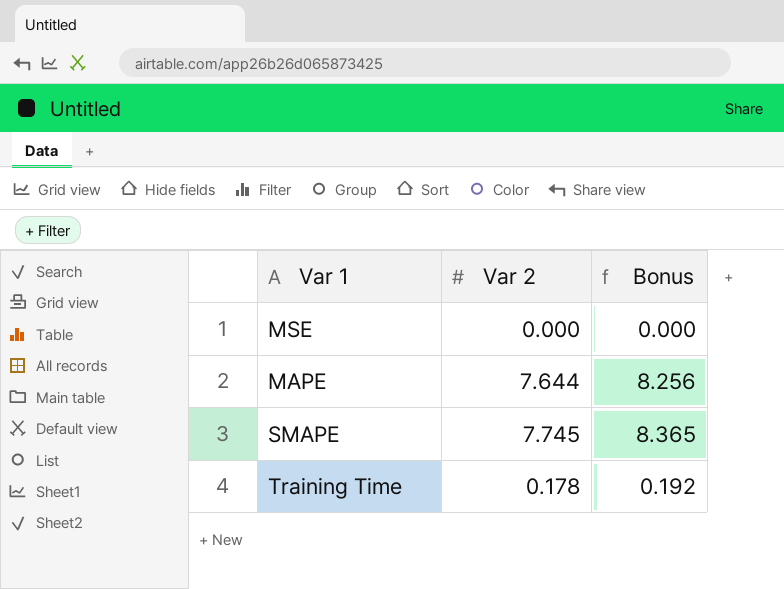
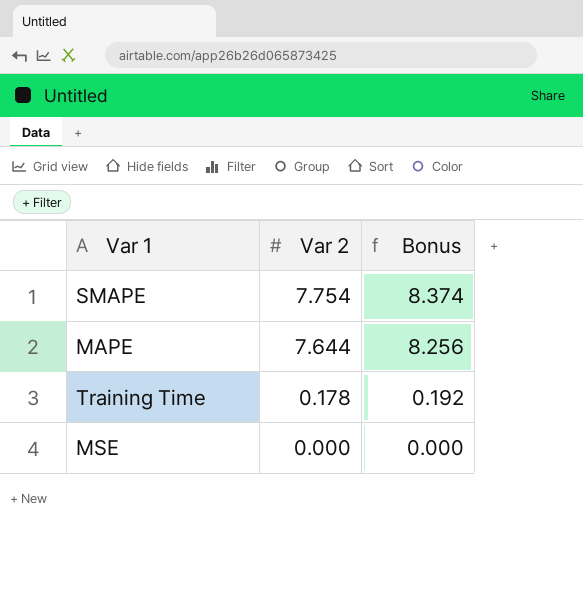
row order: none -> Var 2 descending
SMAPE | Var 2: 7.745 -> 7.754
SMAPE | Bonus: 8.365 -> 8.374

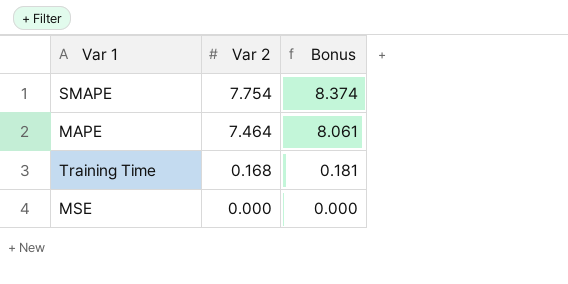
MAPE | Var 2: 7.644 -> 7.464
MAPE | Bonus: 8.256 -> 8.061
Training Time | Var 2: 0.178 -> 0.168
Training Time | Bonus: 0.192 -> 0.181

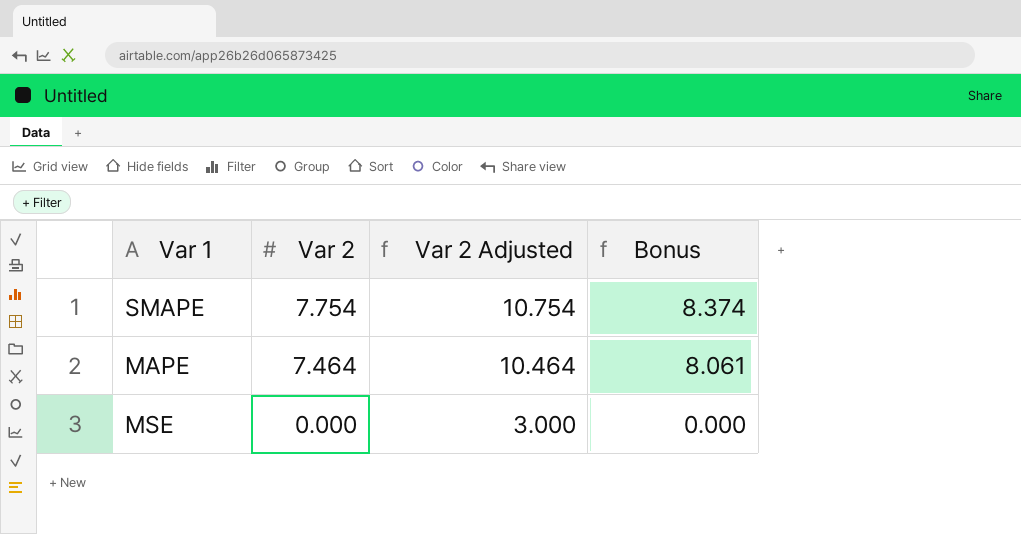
column Var 2 Adjusted | formula: none -> [Var 2] + 3
row Training Time: 0.168 | 0.181 -> none

